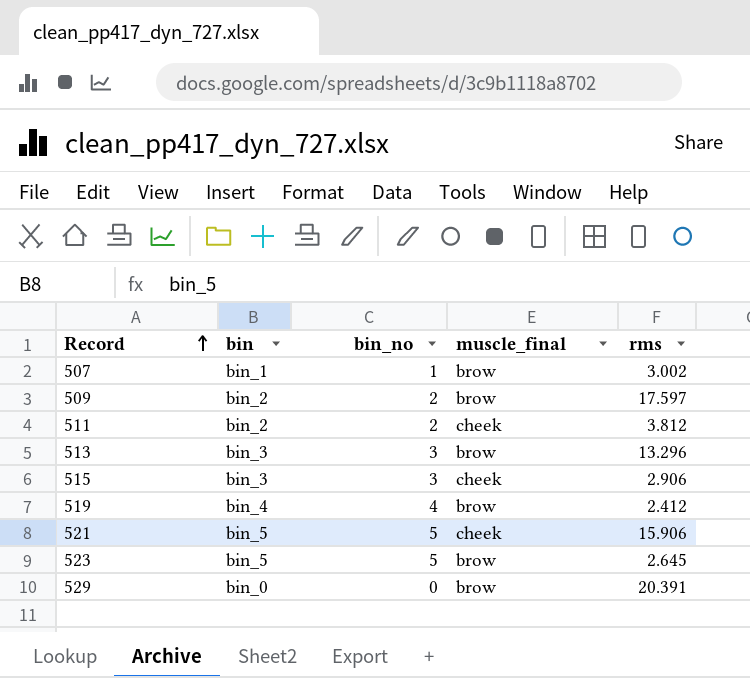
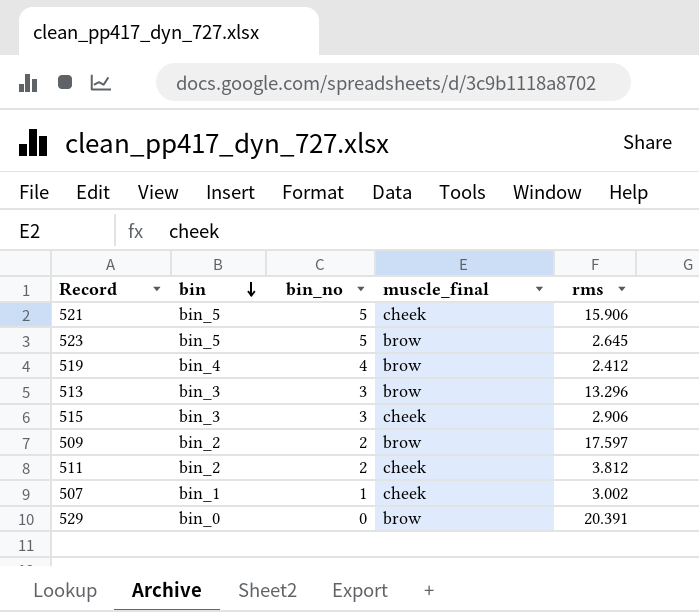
row order: Record ascending -> bin descending
507 | muscle_final: brow -> cheek

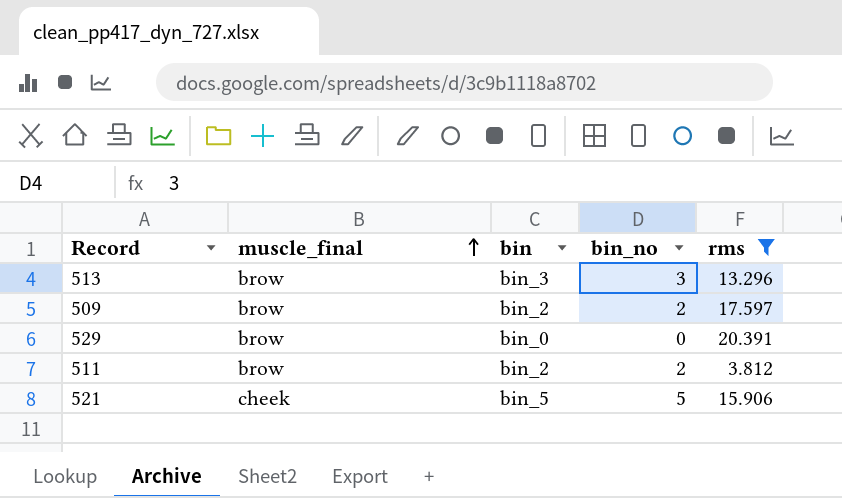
filter: none -> rms >= 3.812
row order: bin descending -> muscle_final ascending
column muscle_final | position: 4 -> 2
511 | muscle_final: cheek -> brow

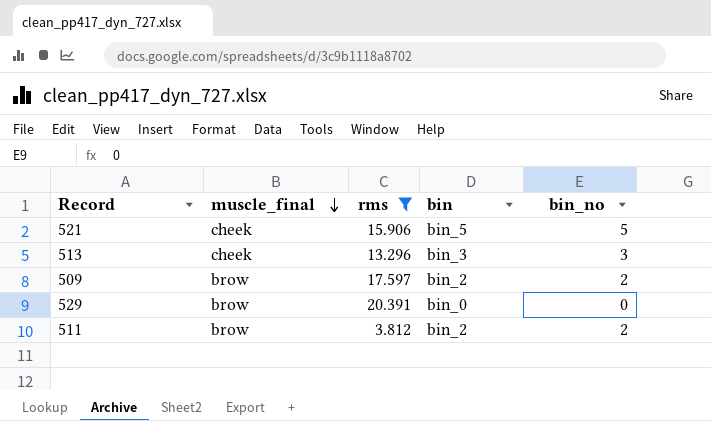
row order: muscle_final ascending -> muscle_final descending
column rms | position: 5 -> 3
513 | muscle_final: brow -> cheek

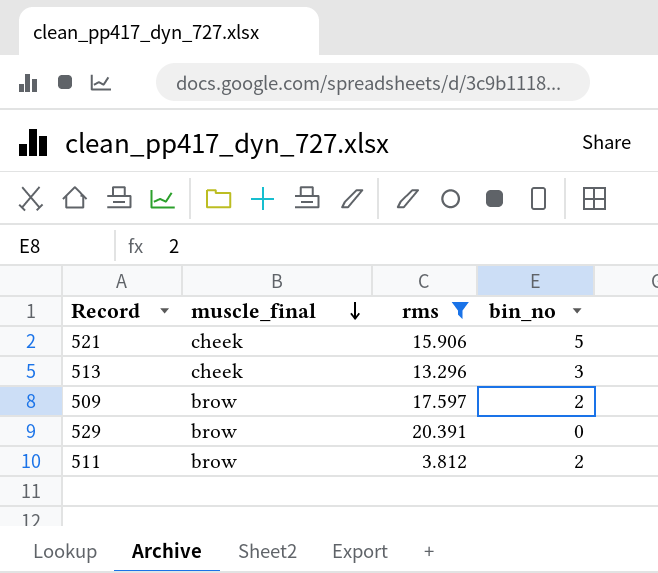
column bin | position: 4 -> none

